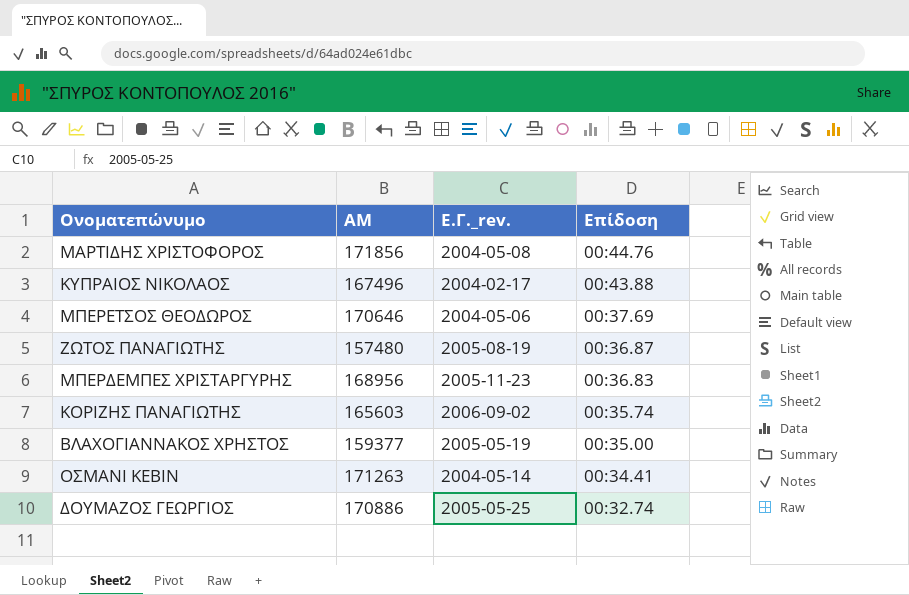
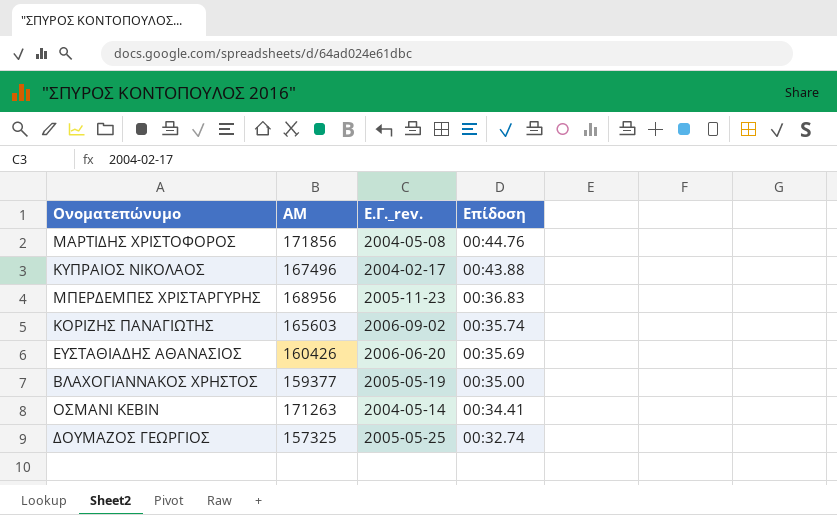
row ΜΠΕΡΕΤΣΟΣ ΘΕΟΔΩΡΟΣ: 170646 | 2004-05-06 | 00:37.69 -> none
row ΖΩΤΟΣ ΠΑΝΑΓΙΩΤΗΣ: 157480 | 2005-08-19 | 00:36.87 -> none
row ΕΥΣΤΑΘΙΑΔΗΣ ΑΘΑΝΑΣΙΟΣ: none -> 160426 | 2006-06-20 | 00:35.69
ΔΟΥΜΑΖΟΣ ΓΕΩΡΓΙΟΣ | ΑΜ: 170886 -> 157325

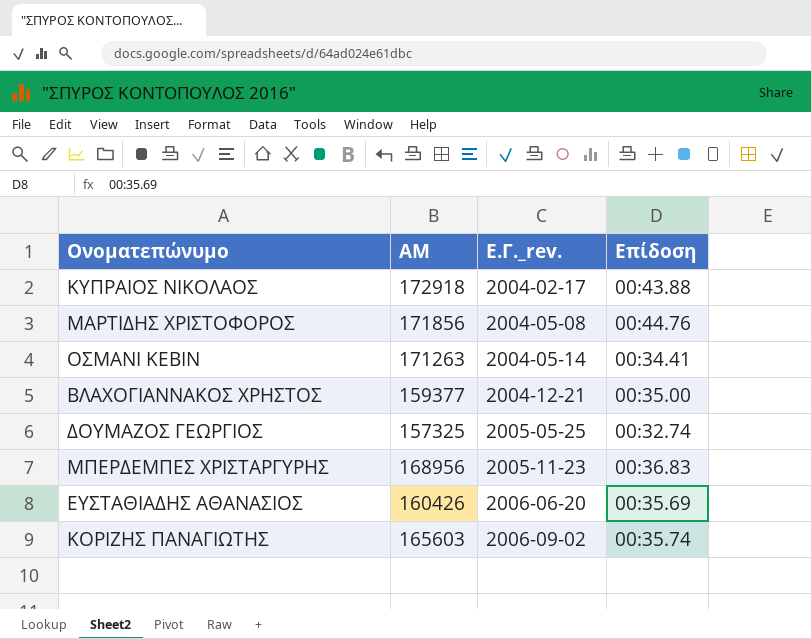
row order: Επίδοση descending -> Ε.Γ._rev. ascending
ΚΥΠΡΑΙΟΣ ΝΙΚΟΛΑΟΣ | ΑΜ: 167496 -> 172918
ΒΛΑΧΟΓΙΑΝΝΑΚΟΣ ΧΡΗΣΤΟΣ | Ε.Γ._rev.: 2005-05-19 -> 2004-12-21

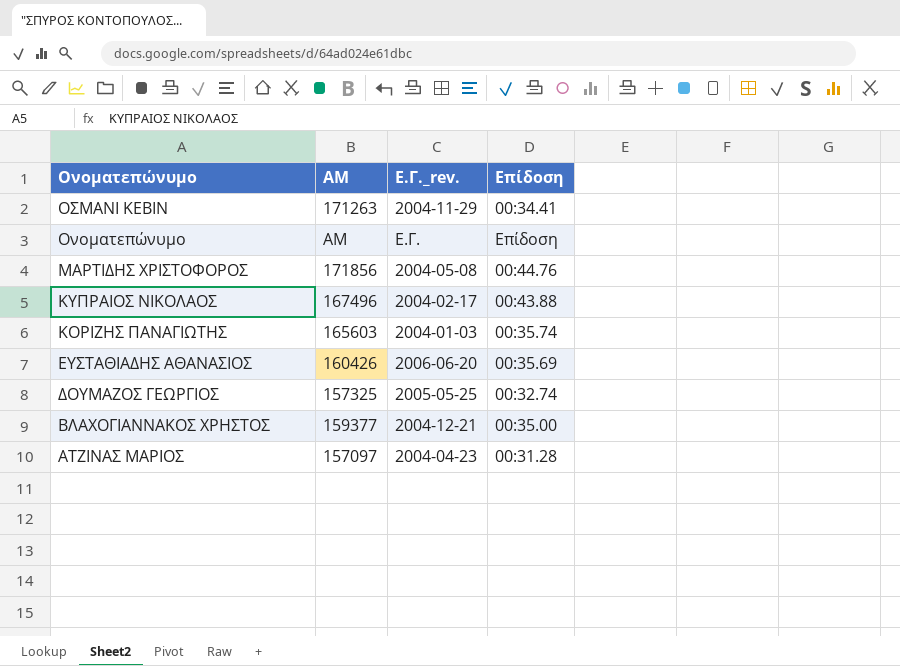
row order: Ε.Γ._rev. ascending -> Ονοματεπώνυμο descending
row ΜΠΕΡΔΕΜΠΕΣ ΧΡΙΣΤΑΡΓΥΡΗΣ: 168956 | 2005-11-23 | 00:36.83 -> none
ΟΣΜΑΝΙ ΚΕΒΙΝ | Ε.Γ._rev.: 2004-05-14 -> 2004-11-29
row Ονοματεπώνυμο: none -> ΑΜ | Ε.Γ. | Επίδοση
ΚΥΠΡΑΙΟΣ ΝΙΚΟΛΑΟΣ | ΑΜ: 172918 -> 167496
ΚΟΡΙΖΗΣ ΠΑΝΑΓΙΩΤΗΣ | Ε.Γ._rev.: 2006-09-02 -> 2004-01-03
row ΑΤΖΙΝΑΣ ΜΑΡΙΟΣ: none -> 157097 | 2004-04-23 | 00:31.28

